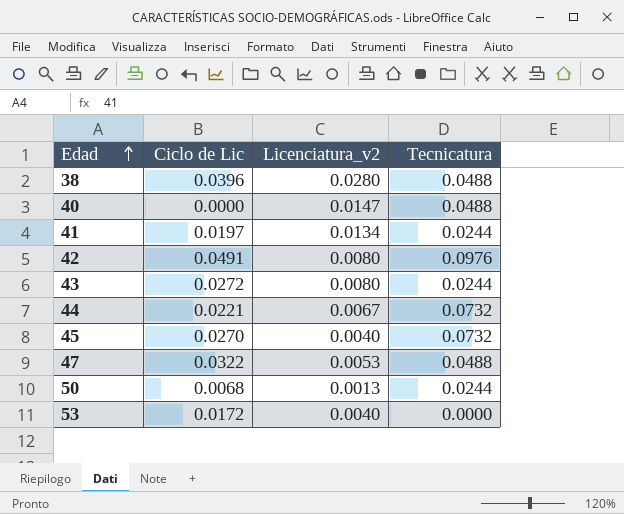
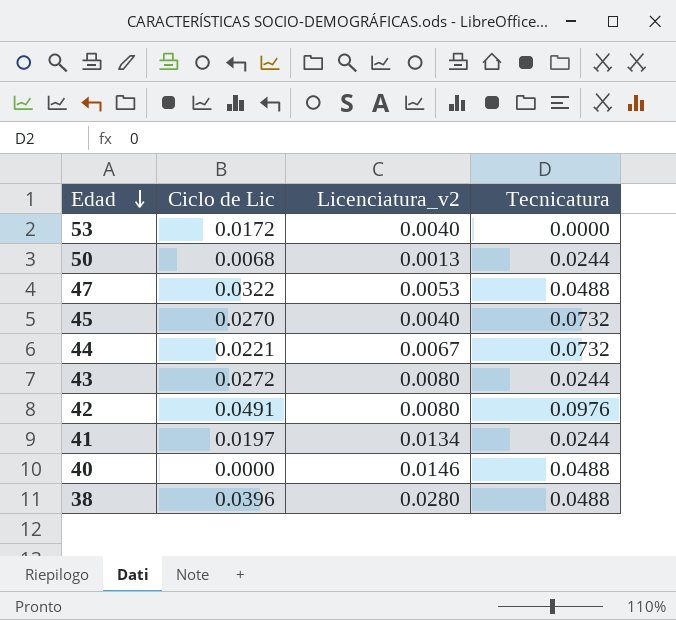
row order: Edad ascending -> Edad descending
40 | Licenciatura_v2: 0.0147 -> 0.0146

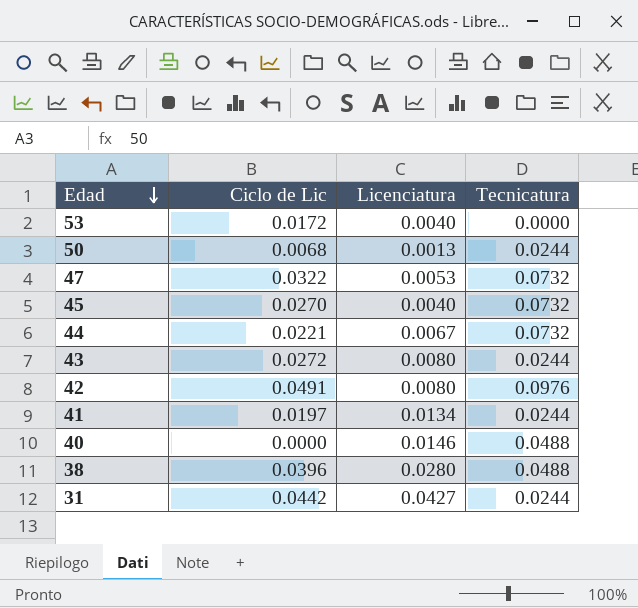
column name: Licenciatura_v2 -> Licenciatura
47 | Tecnicatura: 0.0488 -> 0.0732
row 31: none -> 0.0442 | 0.0427 | 0.0244

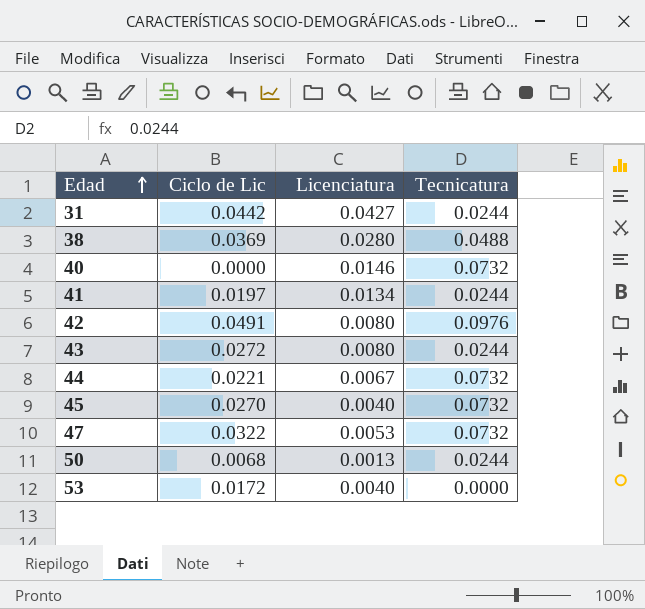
row order: Edad descending -> Edad ascending
38 | Ciclo de Lic: 0.0396 -> 0.0369
40 | Tecnicatura: 0.0488 -> 0.0732

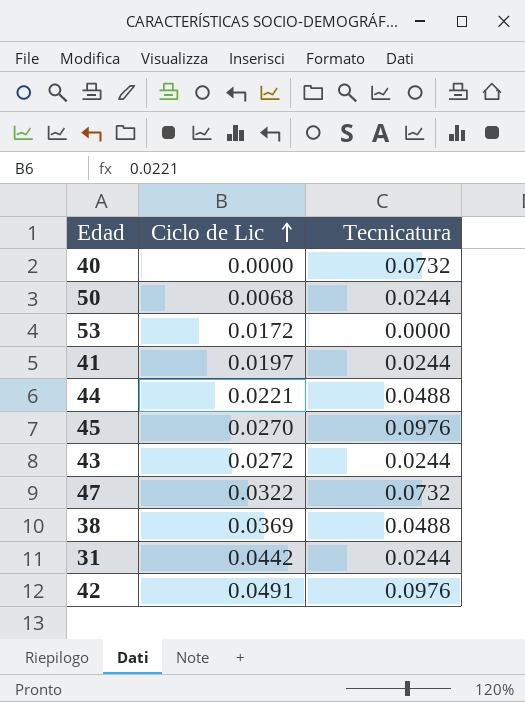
row order: Edad ascending -> Ciclo de Lic ascending
column Licenciatura | position: 3 -> none
44 | Tecnicatura: 0.0732 -> 0.0488
45 | Tecnicatura: 0.0732 -> 0.0976

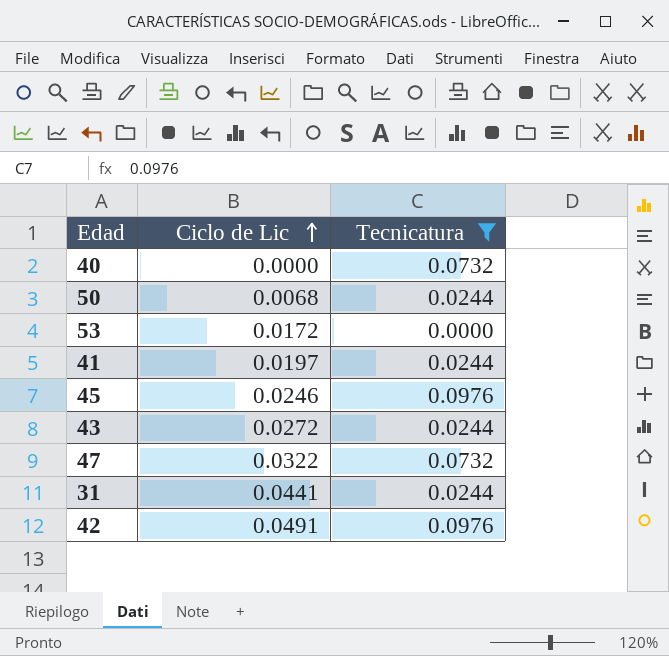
filter: none -> Tecnicatura != 0.0488
45 | Ciclo de Lic: 0.0270 -> 0.0246
31 | Ciclo de Lic: 0.0442 -> 0.0441

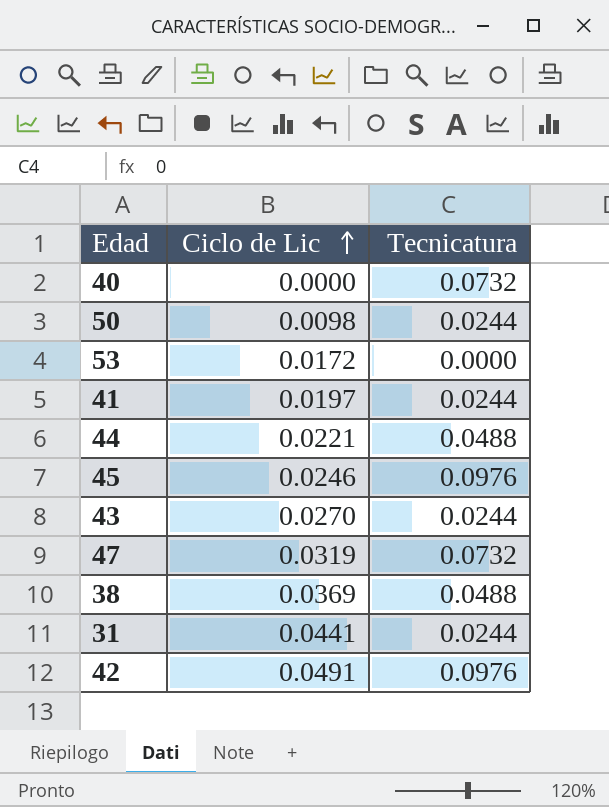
filter: Tecnicatura != 0.0488 -> none
50 | Ciclo de Lic: 0.0068 -> 0.0098
43 | Ciclo de Lic: 0.0272 -> 0.0270
47 | Ciclo de Lic: 0.0322 -> 0.0319

